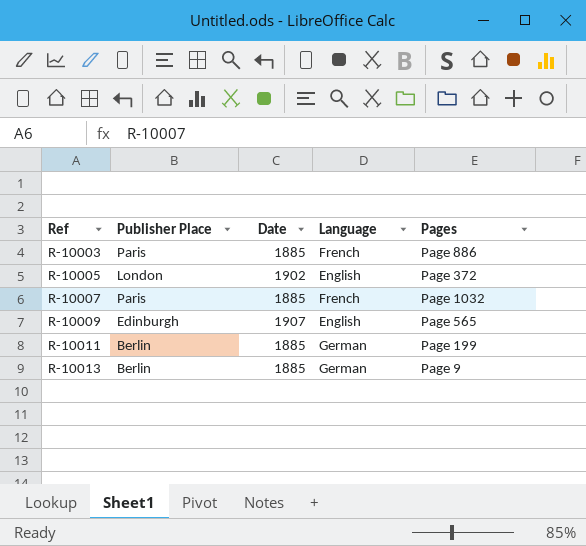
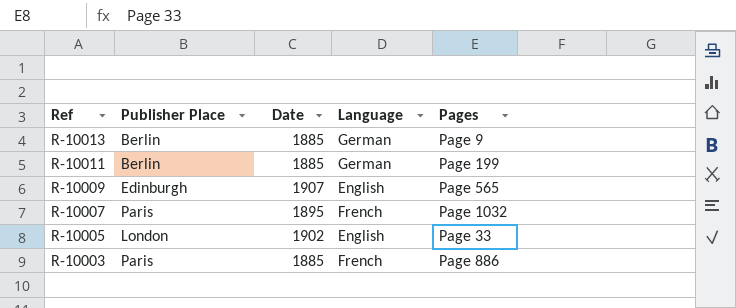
row order: Ref ascending -> Ref descending
R-10007 | Date: 1885 -> 1895
R-10005 | Pages: Page 372 -> Page 33

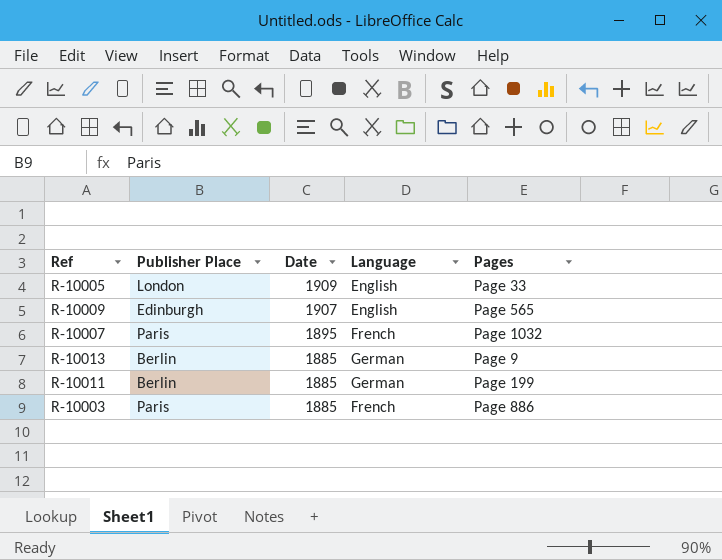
row order: Ref descending -> Date descending
R-10005 | Date: 1902 -> 1909

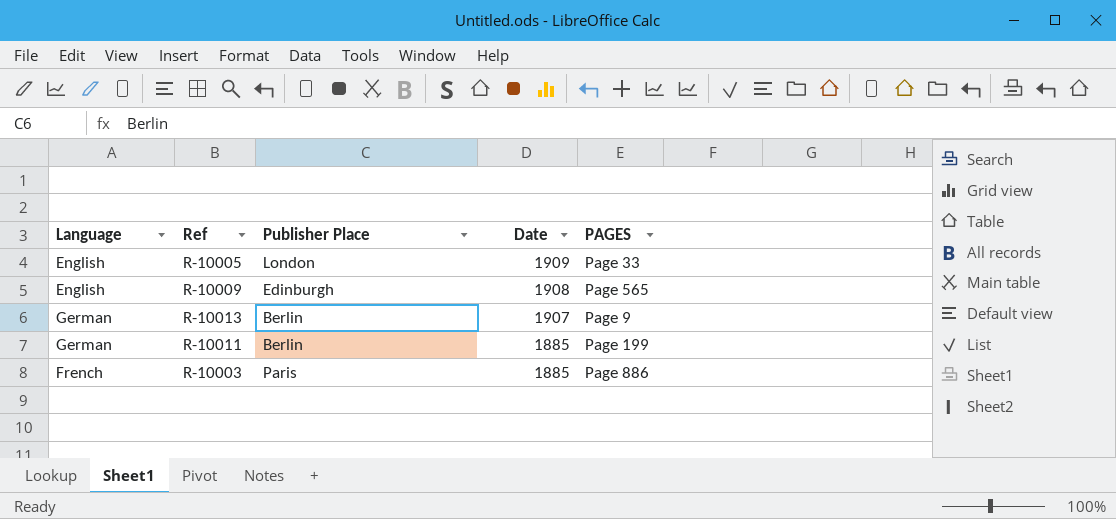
column Language | position: 4 -> 1
column name: Pages -> PAGES
row R-10007: Paris | 1895 | French | Page 1032 -> none
R-10009 | Date: 1907 -> 1908
R-10013 | Date: 1885 -> 1907

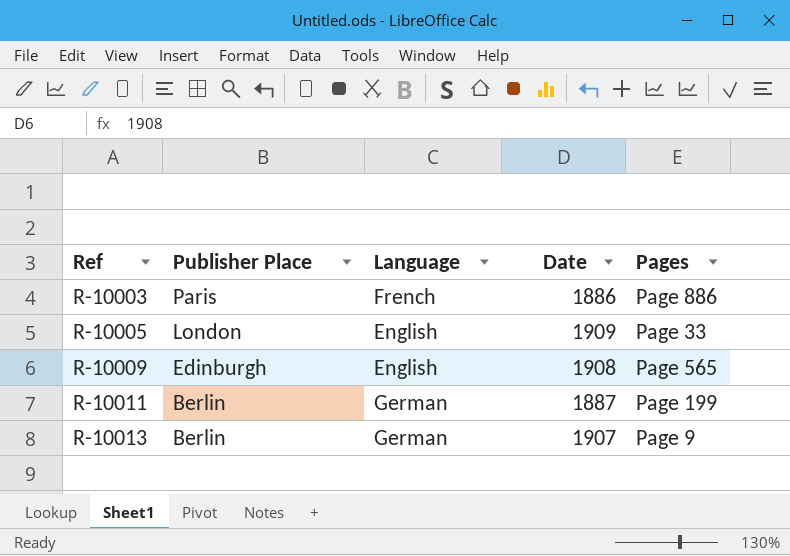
row order: Date descending -> Ref ascending
column Language | position: 1 -> 3
column name: PAGES -> Pages
R-10003 | Date: 1885 -> 1886
R-10011 | Date: 1885 -> 1887

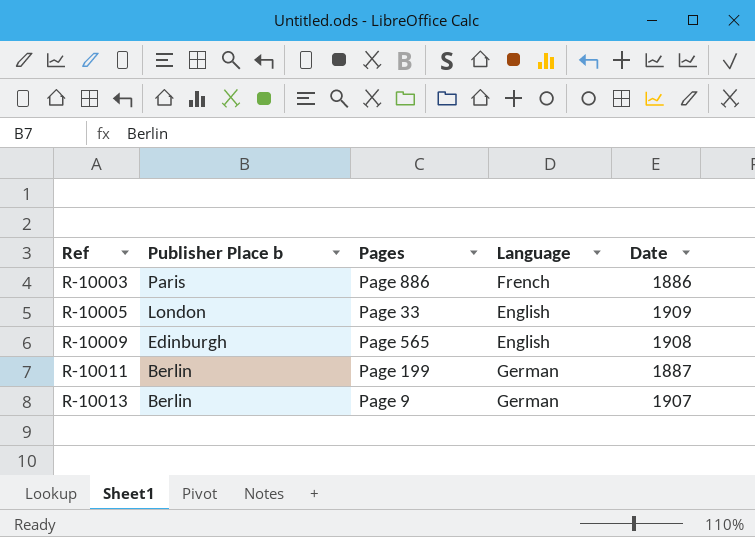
column name: Publisher Place -> Publisher Place b
column Pages | position: 5 -> 3

